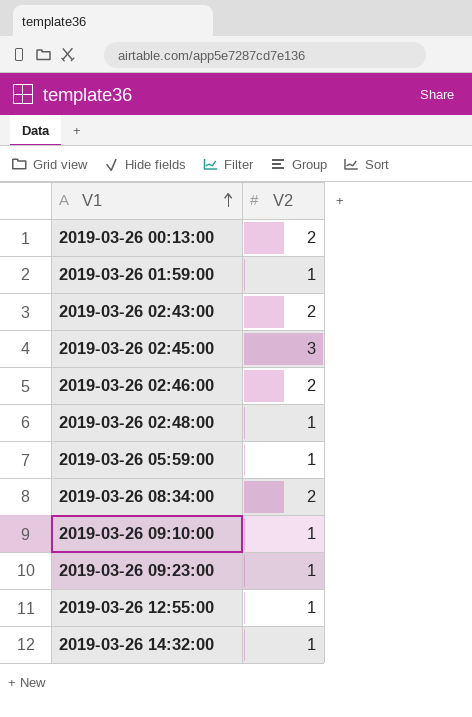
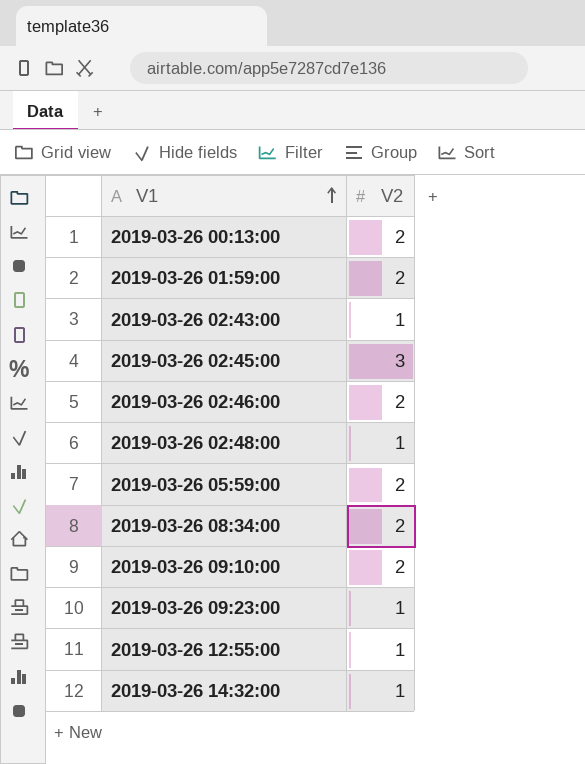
2019-03-26 01:59:00 | V2: 1 -> 2
2019-03-26 02:43:00 | V2: 2 -> 1
2019-03-26 05:59:00 | V2: 1 -> 2
2019-03-26 09:10:00 | V2: 1 -> 2

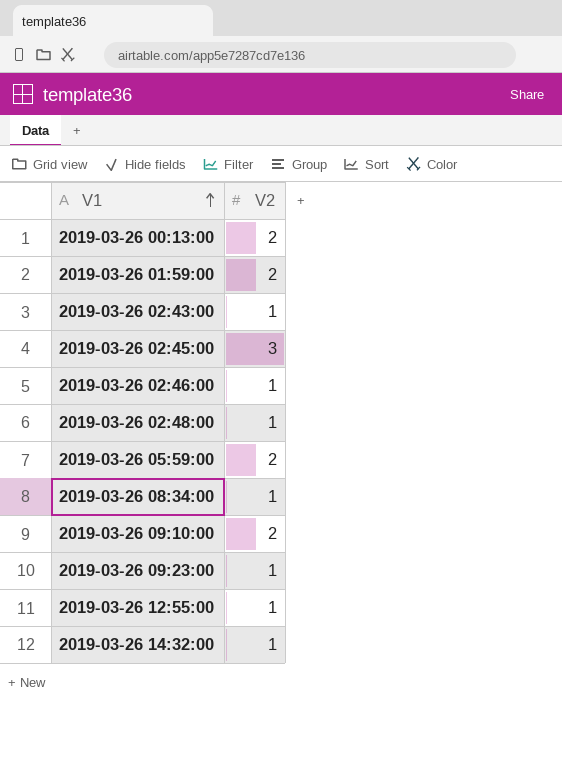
2019-03-26 02:46:00 | V2: 2 -> 1
2019-03-26 08:34:00 | V2: 2 -> 1

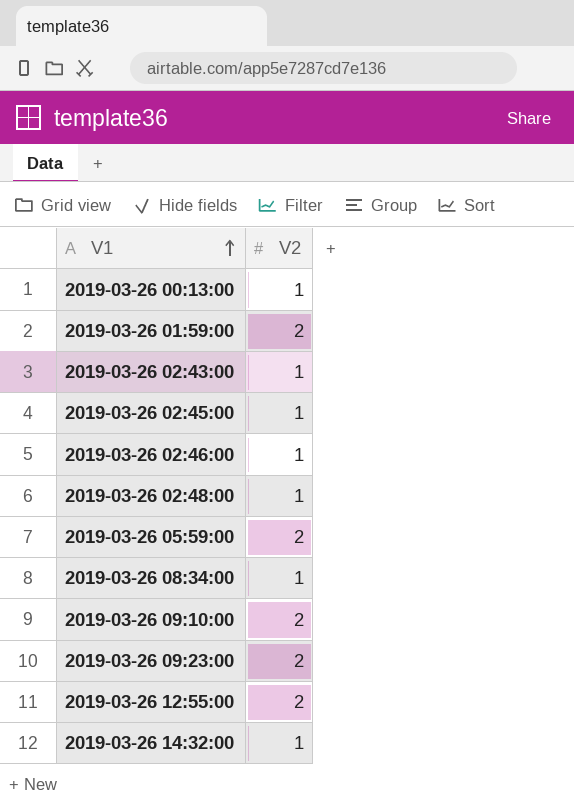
2019-03-26 00:13:00 | V2: 2 -> 1
2019-03-26 02:45:00 | V2: 3 -> 1
2019-03-26 09:23:00 | V2: 1 -> 2
2019-03-26 12:55:00 | V2: 1 -> 2

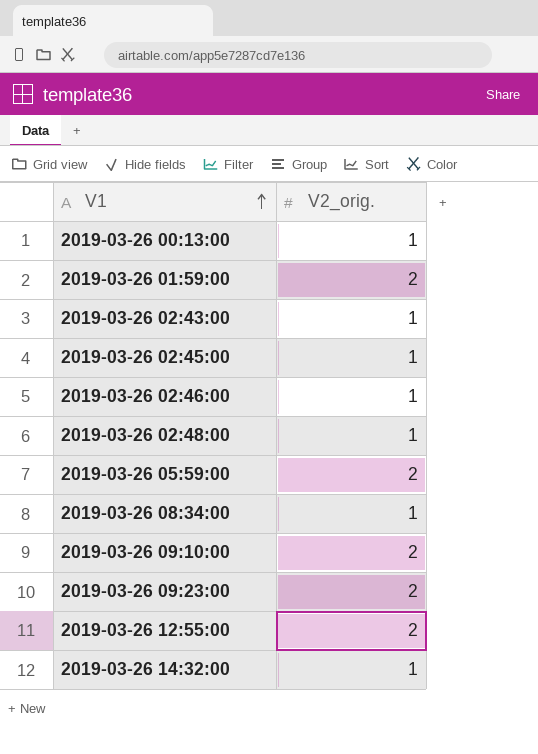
column name: V2 -> V2_orig.

